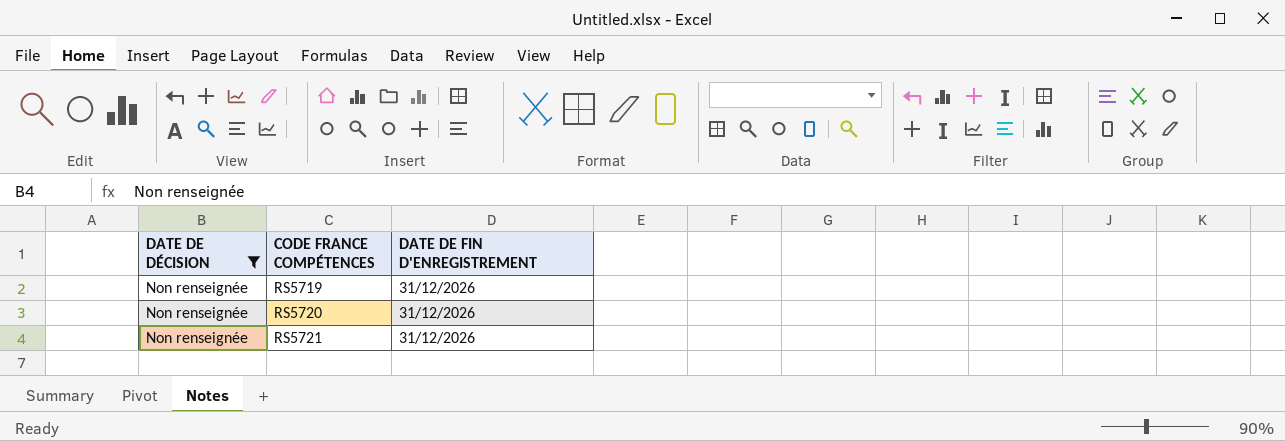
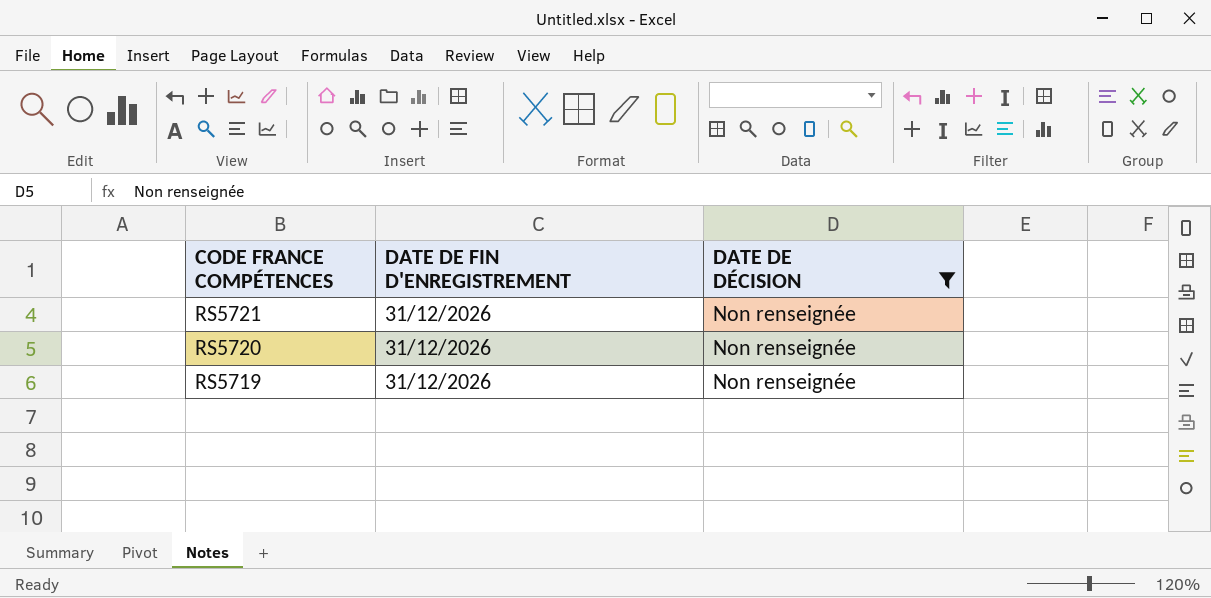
row order: CODE FRANCE COMPÉTENCES ascending -> CODE FRANCE COMPÉTENCES descending
column DATE DE DÉCISION | position: 1 -> 3

